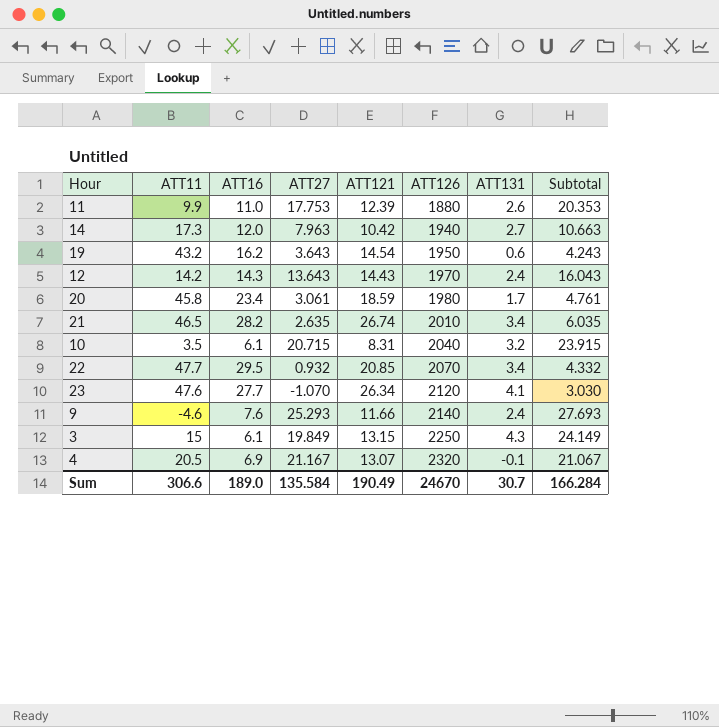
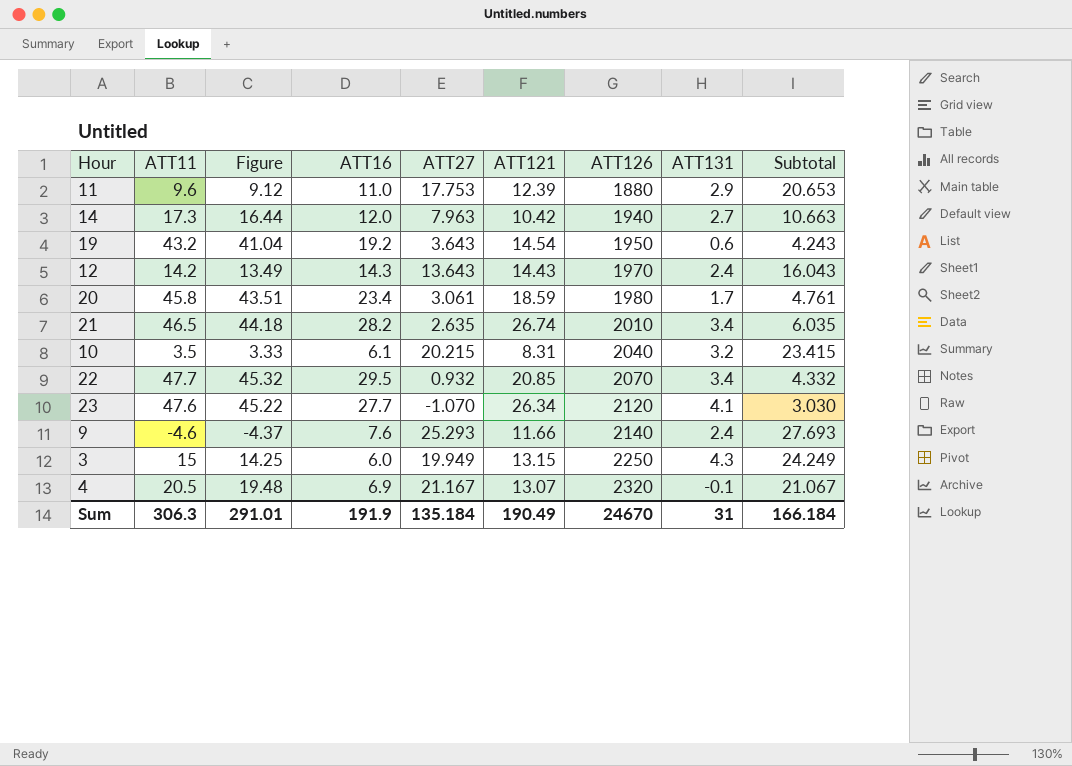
column Figure | formula: none -> [ATT11] * 0.95
11 | ATT11: 9.9 -> 9.6
11 | ATT131: 2.6 -> 2.9
11 | Subtotal: 20.353 -> 20.653
19 | ATT16: 16.2 -> 19.2
10 | ATT27: 20.715 -> 20.215
10 | Subtotal: 23.915 -> 23.415
3 | ATT16: 6.1 -> 6.0
3 | ATT27: 19.849 -> 19.949
3 | Subtotal: 24.149 -> 24.249
Sum | ATT11: 306.6 -> 306.3
Sum | ATT16: 189.0 -> 191.9
Sum | ATT27: 135.584 -> 135.184
Sum | ATT131: 30.7 -> 31
Sum | Subtotal: 166.284 -> 166.184

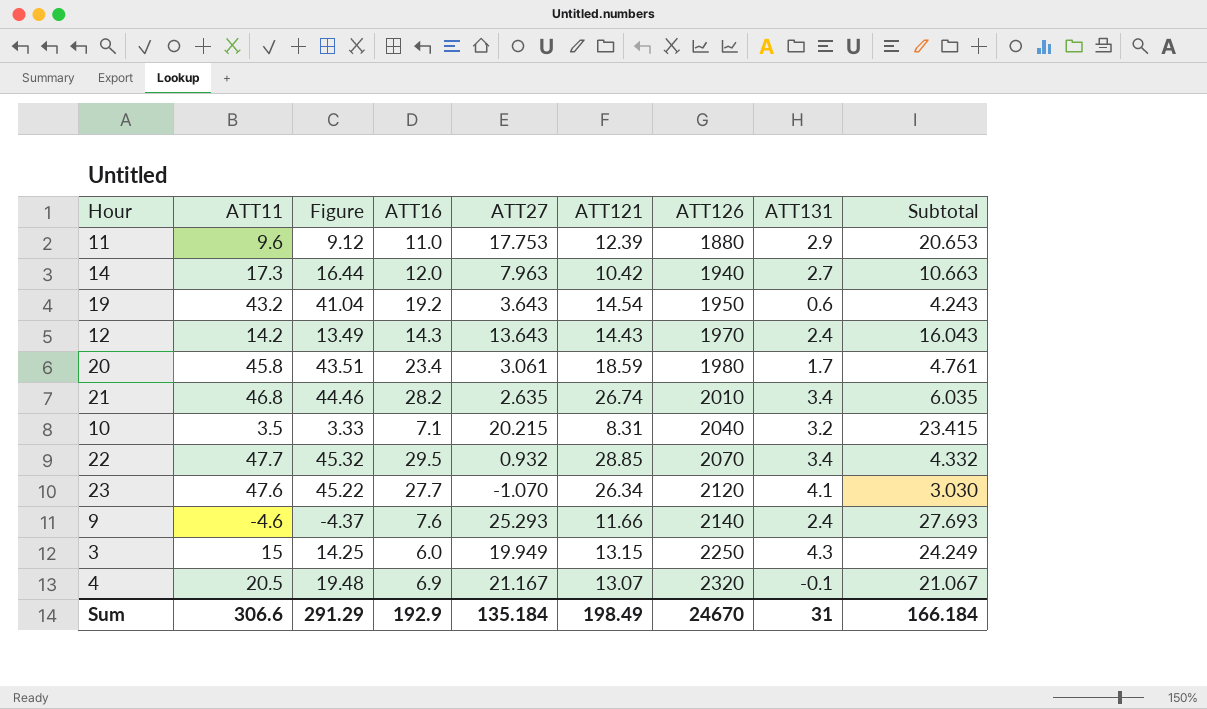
21 | ATT11: 46.5 -> 46.8
21 | Figure: 44.18 -> 44.46
10 | ATT16: 6.1 -> 7.1
22 | ATT121: 20.85 -> 28.85
Sum | ATT11: 306.3 -> 306.6
Sum | Figure: 291.01 -> 291.29
Sum | ATT16: 191.9 -> 192.9
Sum | ATT121: 190.49 -> 198.49

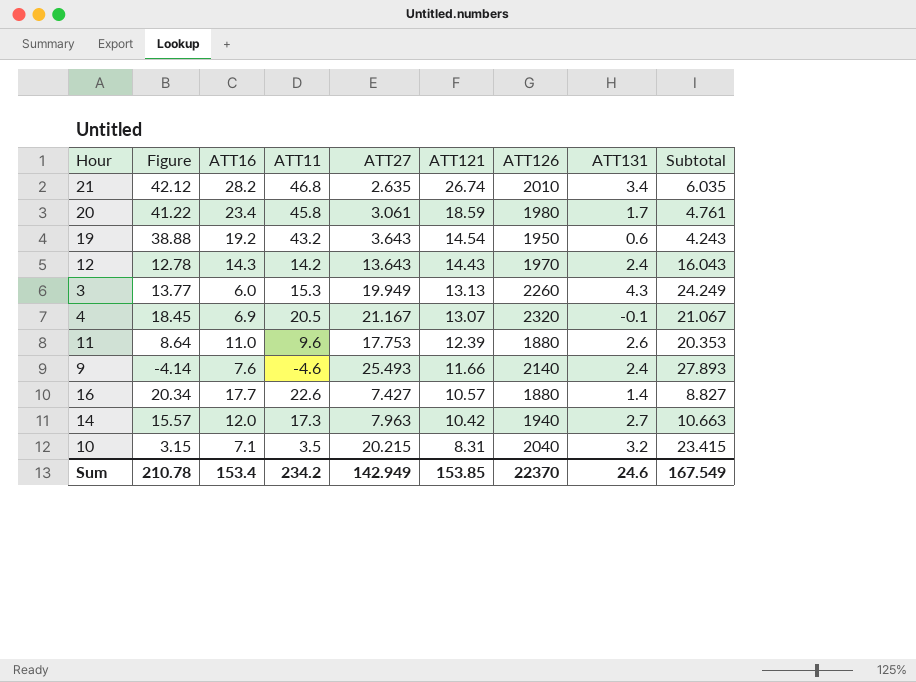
row order: ATT126 ascending -> ATT121 descending
column Figure | formula: [ATT11] * 0.95 -> [ATT11] * 0.9
column ATT11 | position: 2 -> 4
row 22: 47.7 | 45.32 | 29.5 | 0.932 | 28.85 | 2070 | 3.4 | 4.332 -> none
row 23: 47.6 | 45.22 | 27.7 | -1.070 | 26.34 | 2120 | 4.1 | 3.030 -> none
3 | ATT11: 15 -> 15.3
3 | ATT121: 13.15 -> 13.13
3 | ATT126: 2250 -> 2260
11 | ATT131: 2.9 -> 2.6
11 | Subtotal: 20.653 -> 20.353
9 | ATT27: 25.293 -> 25.493
9 | Subtotal: 27.693 -> 27.893
row 16: none -> 20.34 | 17.7 | 22.6 | 7.427 | 10.57 | 1880 | 1.4 | 8.827
Sum | Figure: 291.29 -> 210.78
Sum | ATT16: 192.9 -> 153.4
Sum | ATT11: 306.6 -> 234.2
Sum | ATT27: 135.184 -> 142.949
Sum | ATT121: 198.49 -> 153.85
Sum | ATT126: 24670 -> 22370
Sum | ATT131: 31 -> 24.6
Sum | Subtotal: 166.184 -> 167.549

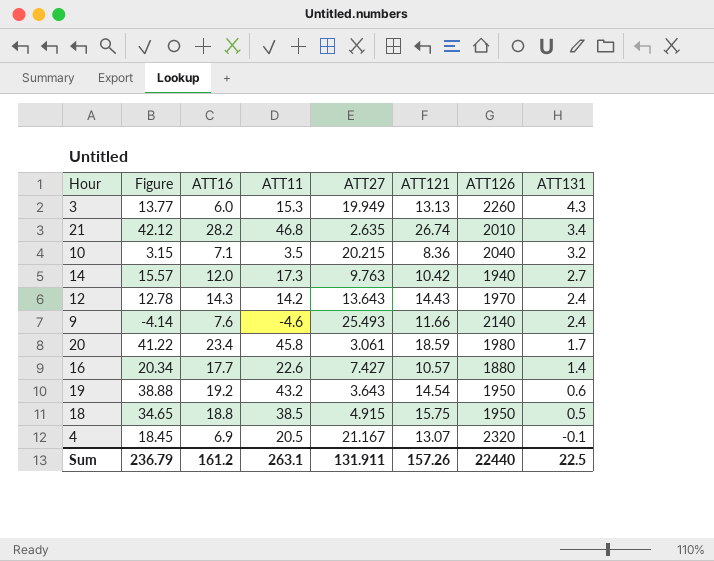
row order: ATT121 descending -> ATT131 descending
column Subtotal | formula: [ATT27] + [ATT131] -> none
row 11: 8.64 | 11.0 | 9.6 | 17.753 | 12.39 | 1880 | 2.6 | 20.353 -> none
10 | ATT121: 8.31 -> 8.36
14 | ATT27: 7.963 -> 9.763
row 18: none -> 34.65 | 18.8 | 38.5 | 4.915 | 15.75 | 1950 | 0.5
Sum | Figure: 210.78 -> 236.79
Sum | ATT16: 153.4 -> 161.2
Sum | ATT11: 234.2 -> 263.1
Sum | ATT27: 142.949 -> 131.911
Sum | ATT121: 153.85 -> 157.26
Sum | ATT126: 22370 -> 22440
Sum | ATT131: 24.6 -> 22.5

